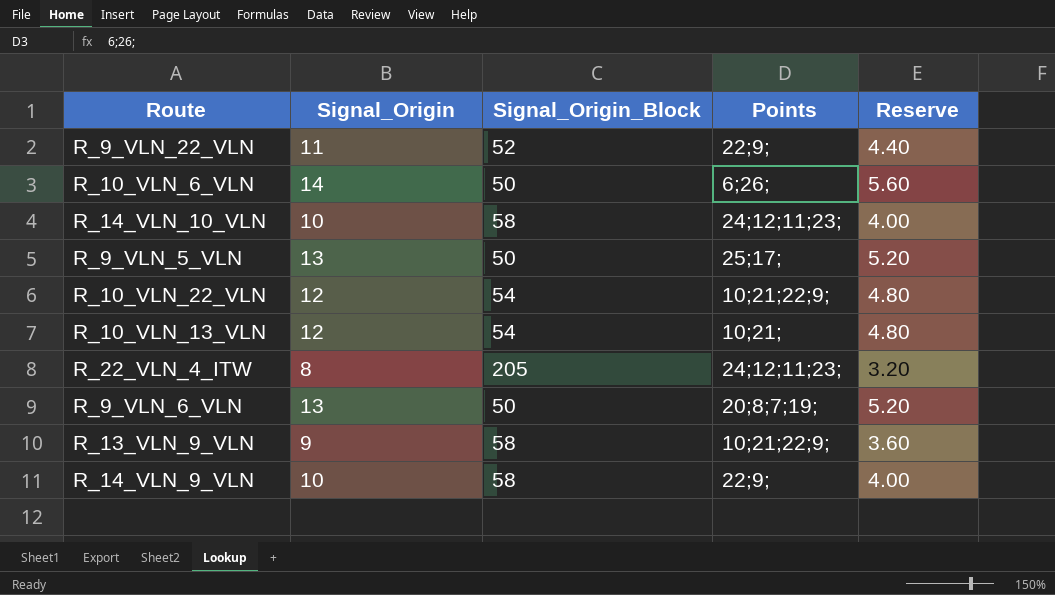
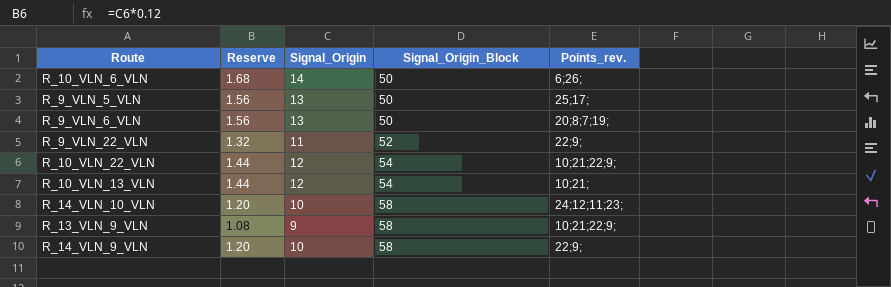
row order: none -> Signal_Origin_Block ascending
column Reserve | formula: [Signal_Origin] * 0.4 -> [Signal_Origin] * 0.12
column Reserve | position: 5 -> 2
column name: Points -> Points_rev.
row R_22_VLN_4_ITW: 8 | 205 | 24;12;11;23; | 3.20 -> none

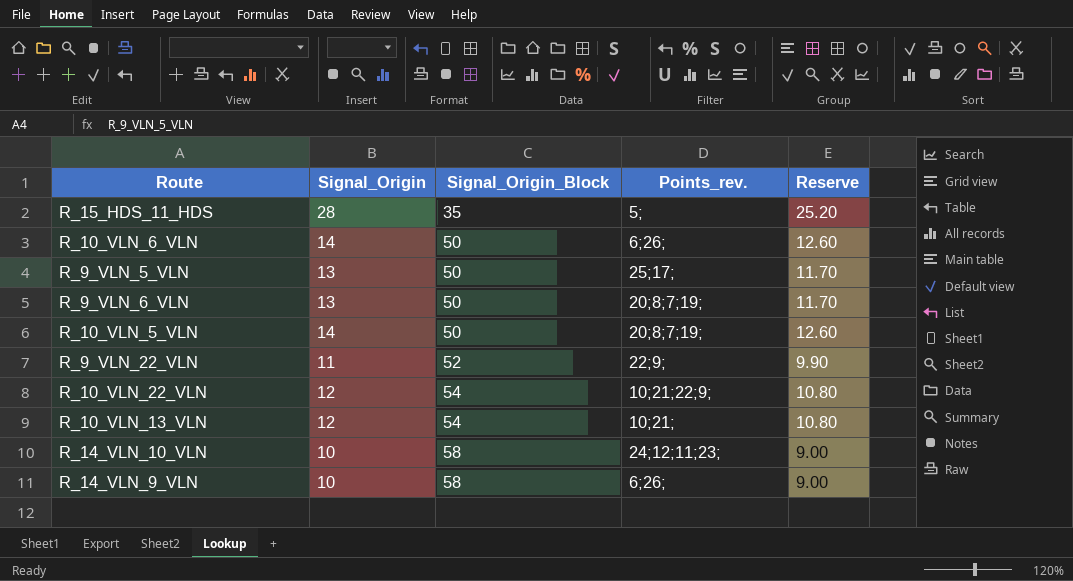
column Reserve | formula: [Signal_Origin] * 0.12 -> [Signal_Origin] * 0.9
column Reserve | position: 2 -> 5
row R_13_VLN_9_VLN: 1.08 | 9 | 58 | 10;21;22;9; -> none
row R_15_HDS_11_HDS: none -> 28 | 35 | 5; | 25.20
row R_10_VLN_5_VLN: none -> 14 | 50 | 20;8;7;19; | 12.60
R_14_VLN_9_VLN | Points_rev.: 22;9; -> 6;26;

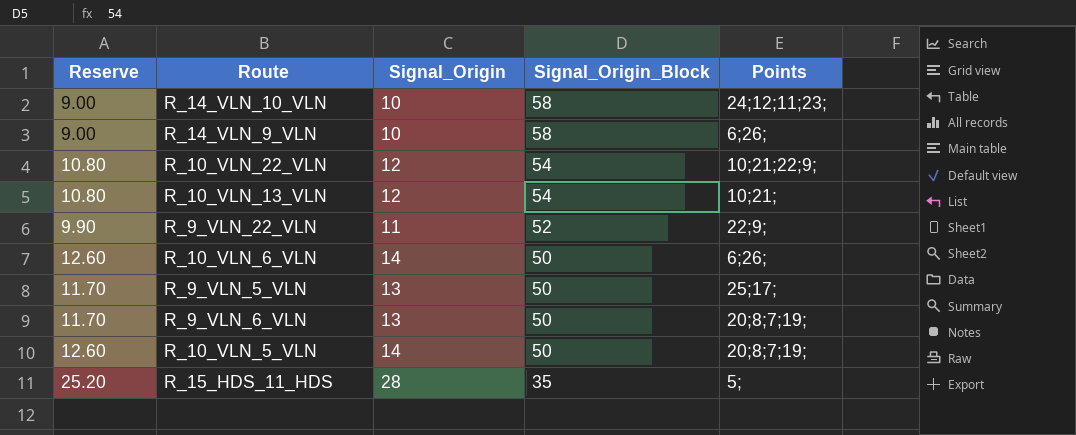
row order: Signal_Origin_Block ascending -> Signal_Origin_Block descending
column Reserve | position: 5 -> 1
column name: Points_rev. -> Points

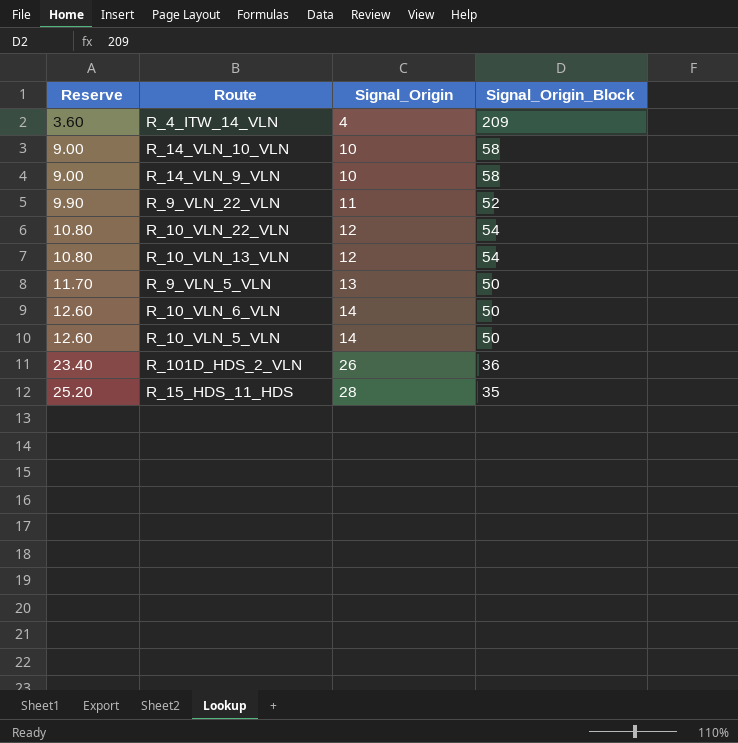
row order: Signal_Origin_Block descending -> Reserve ascending
column Points | position: 5 -> none
row R_9_VLN_6_VLN: 11.70 | 13 | 50 | 20;8;7;19; -> none
row R_4_ITW_14_VLN: none -> 3.60 | 4 | 209
row R_101D_HDS_2_VLN: none -> 23.40 | 26 | 36

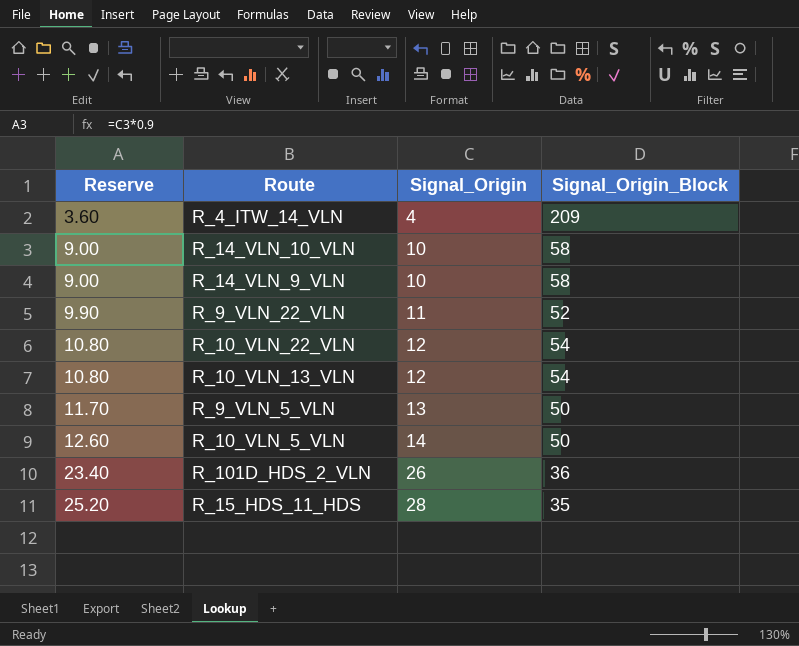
row R_10_VLN_6_VLN: 12.60 | 14 | 50 -> none

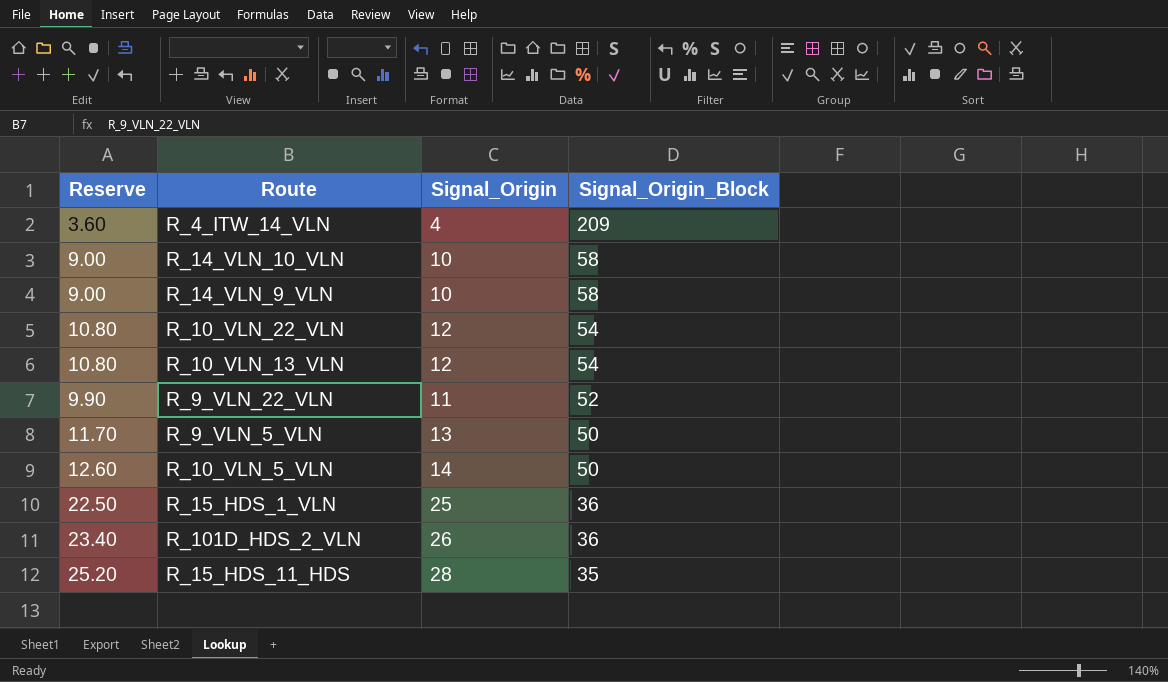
row order: Reserve ascending -> Signal_Origin_Block descending
row R_15_HDS_1_VLN: none -> 22.50 | 25 | 36

